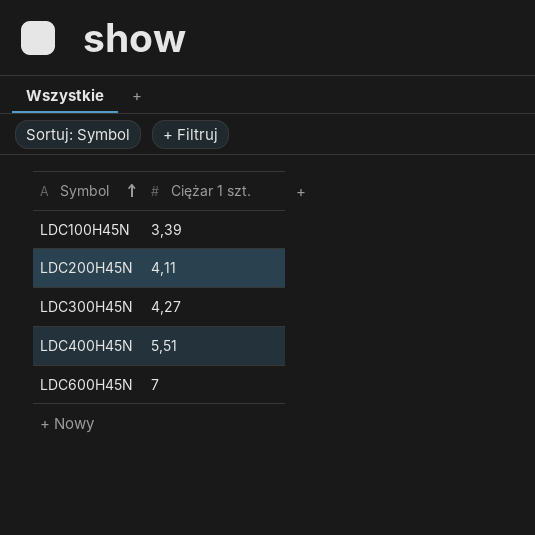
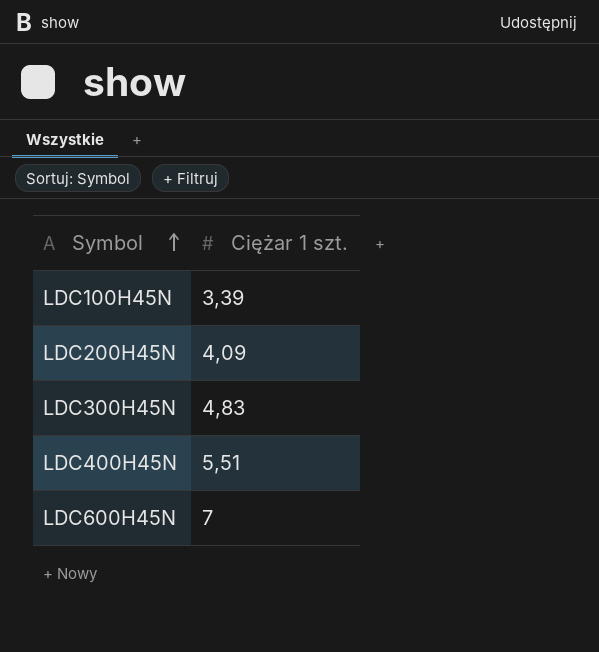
LDC200H45N | Ciężar 1 szt.: 4,11 -> 4,09
LDC300H45N | Ciężar 1 szt.: 4,27 -> 4,83

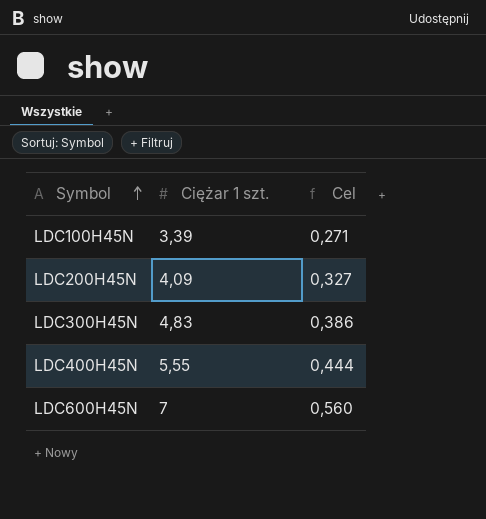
column Cel | formula: none -> [Ciężar 1 szt.] * 0,08
LDC400H45N | Ciężar 1 szt.: 5,51 -> 5,55

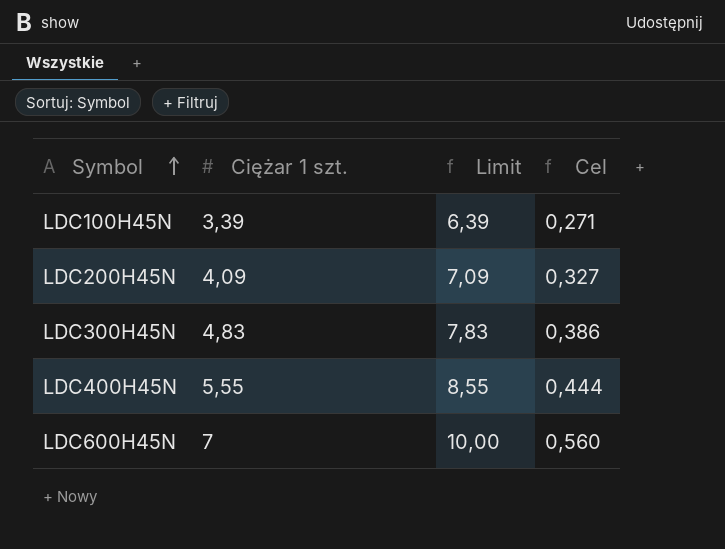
column Limit | formula: none -> [Ciężar 1 szt.] + 3

